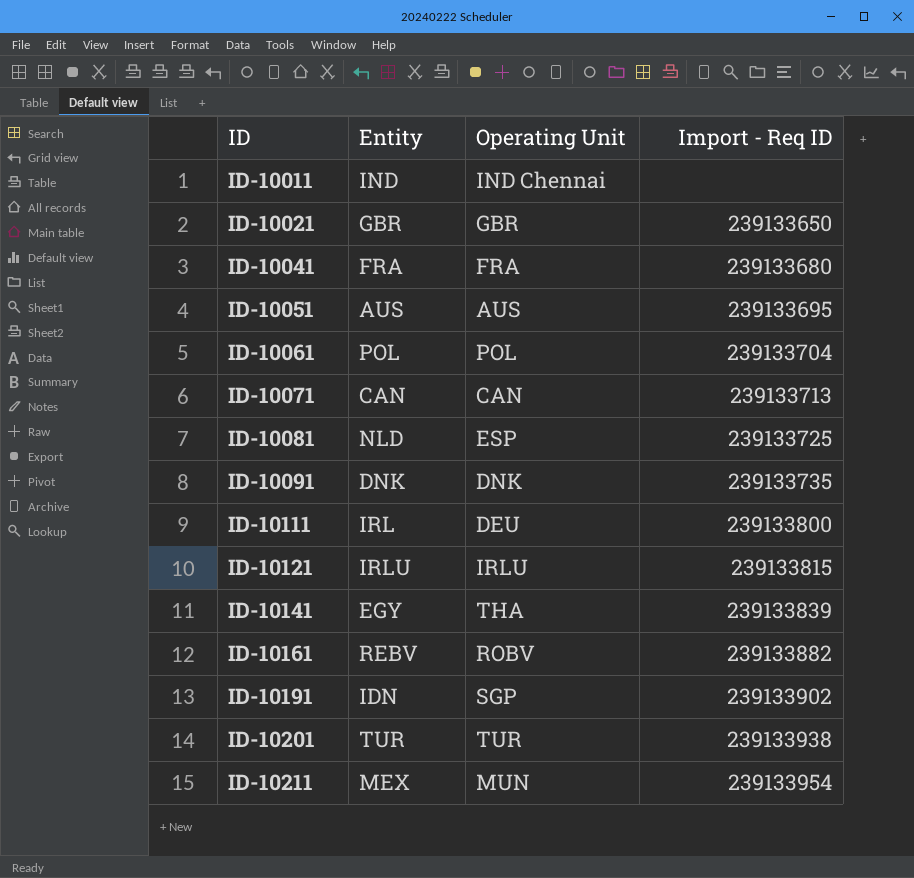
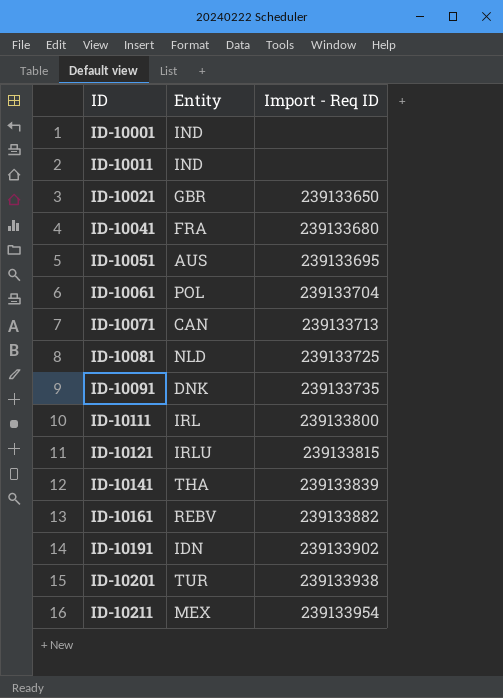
column Operating Unit | position: 3 -> none
row ID-10001: none -> IND | none
ID-10141 | Entity: EGY -> THA

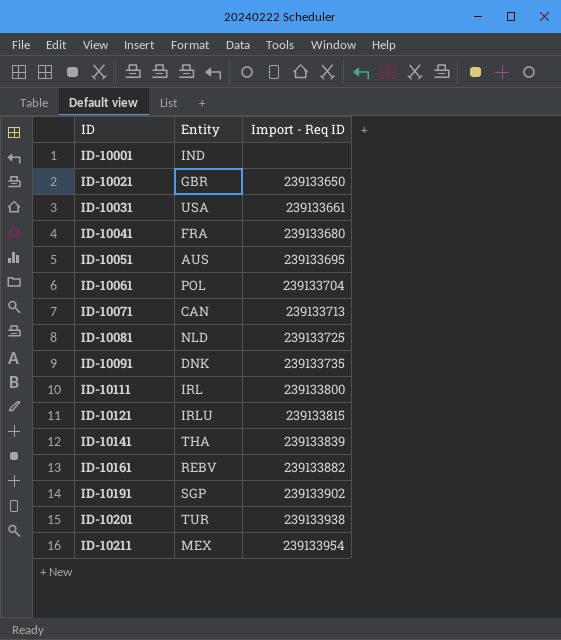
row ID-10011: IND | none -> none
row ID-10031: none -> USA | 239133661
ID-10191 | Entity: IDN -> SGP

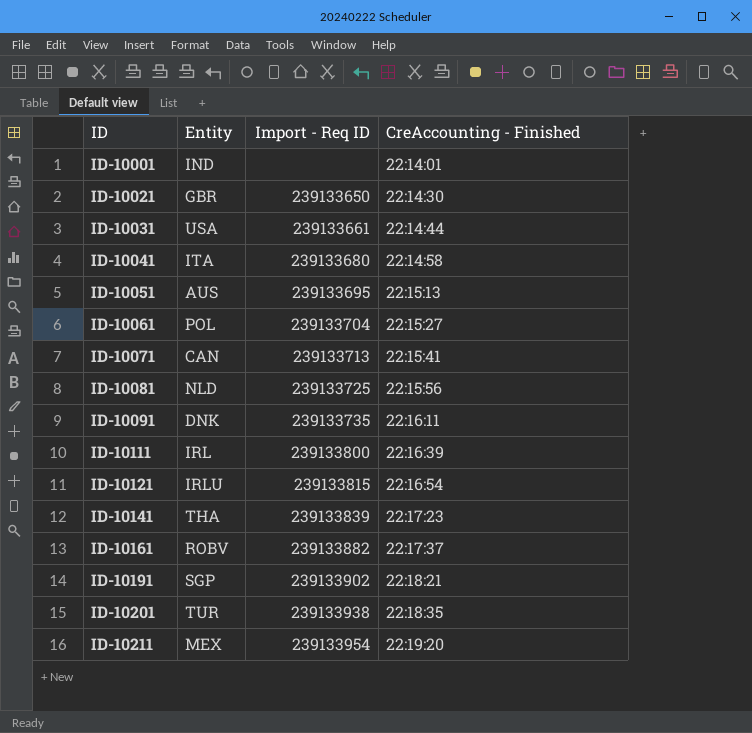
column CreAccounting - Finished | position: none -> 4
ID-10041 | Entity: FRA -> ITA
ID-10161 | Entity: REBV -> ROBV

